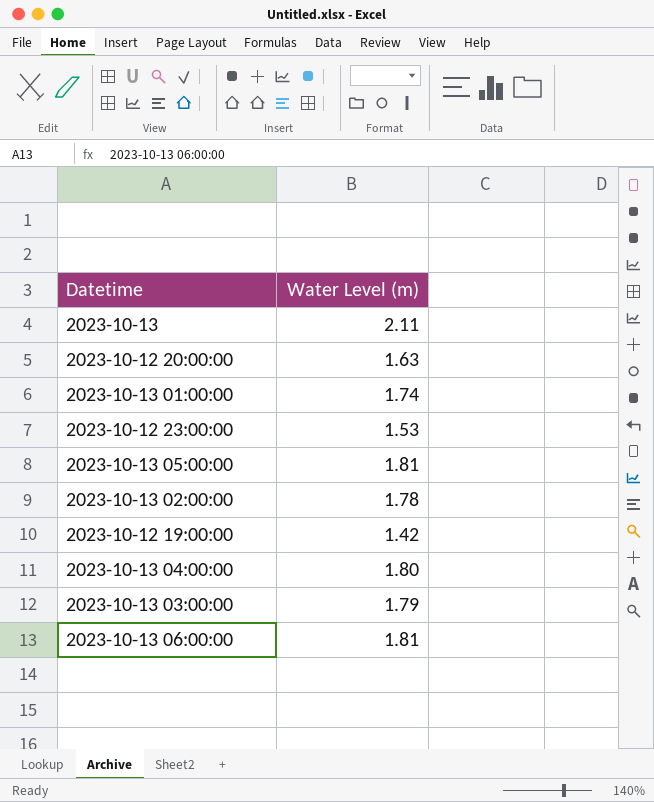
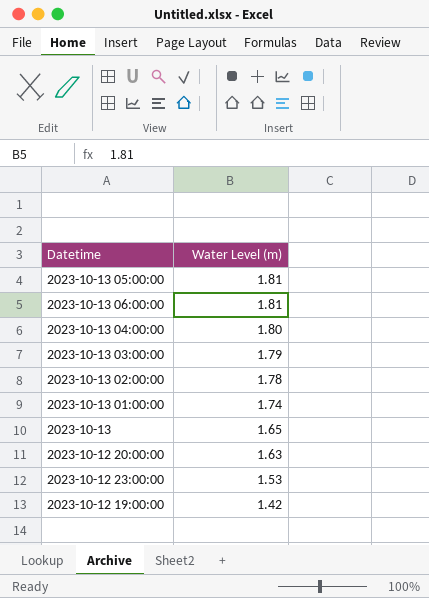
row order: none -> Water Level (m) descending
2023-10-13 | Water Level (m): 2.11 -> 1.65

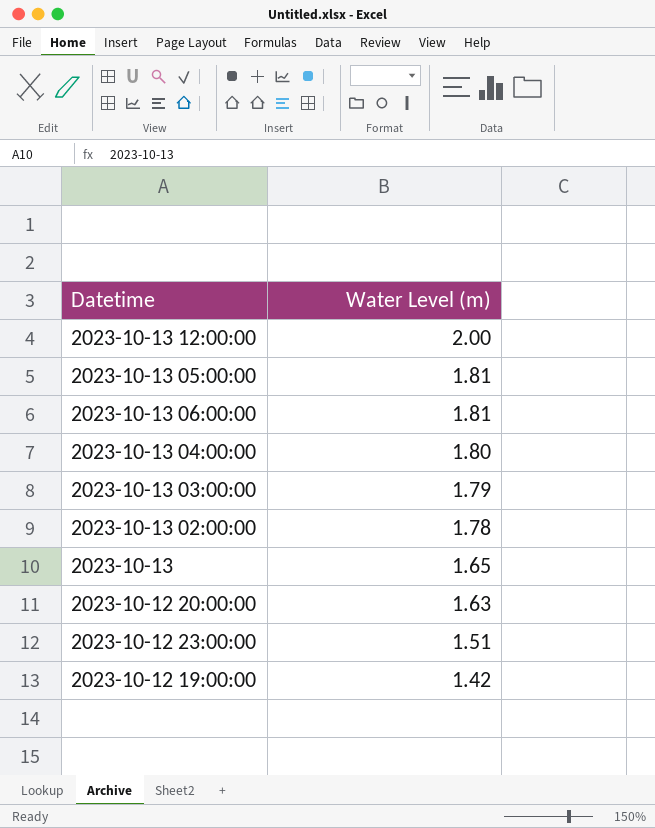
row 2023-10-13 01:00:00: 1.74 -> none
row 2023-10-13 12:00:00: none -> 2.00
2023-10-12 23:00:00 | Water Level (m): 1.53 -> 1.51

